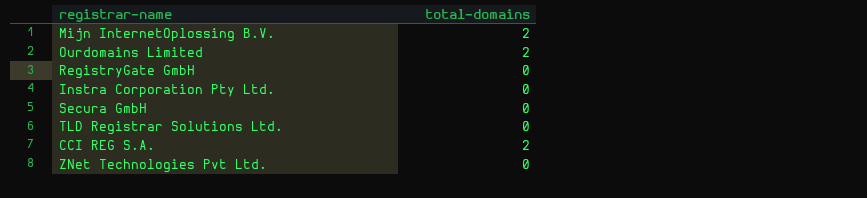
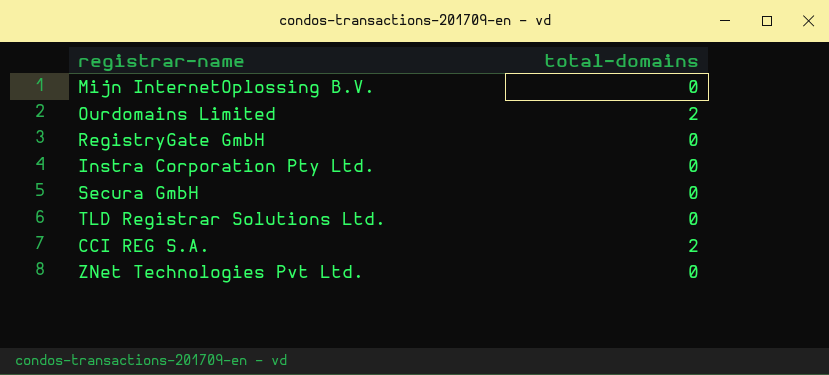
Mijn InternetOplossing B.V. | total-domains: 2 -> 0

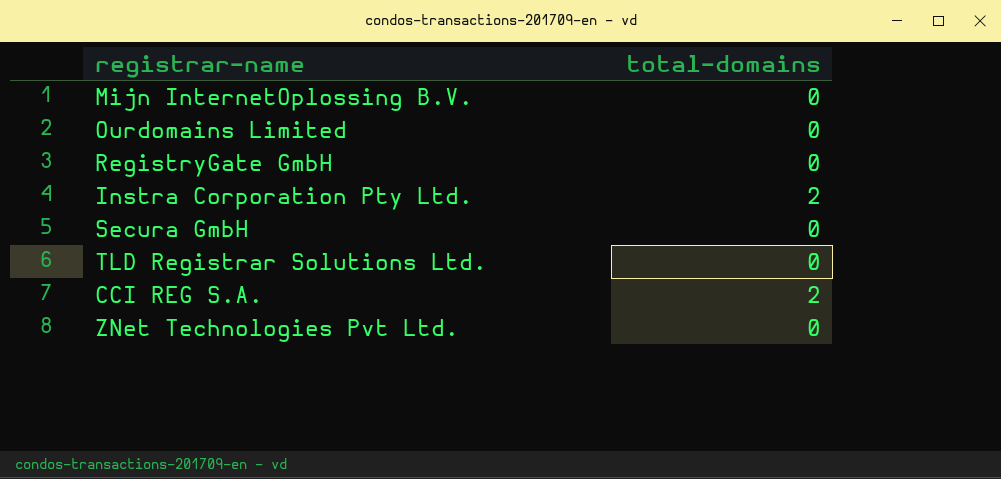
Ourdomains Limited | total-domains: 2 -> 0
Instra Corporation Pty Ltd. | total-domains: 0 -> 2

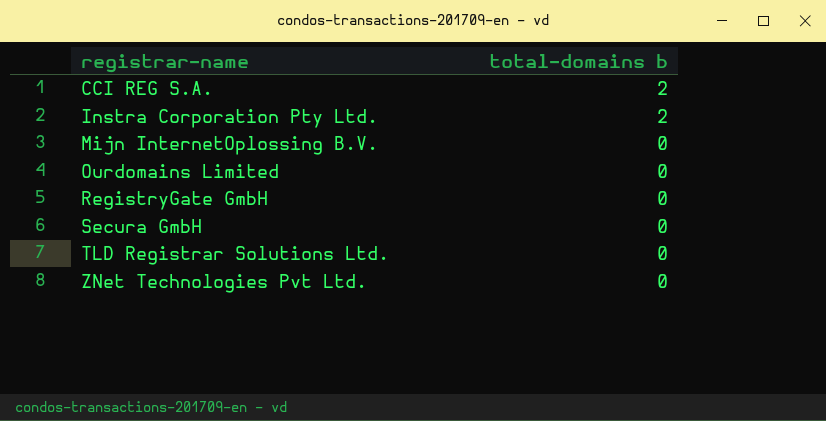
row order: none -> registrar-name ascending
column name: total-domains -> total-domains b

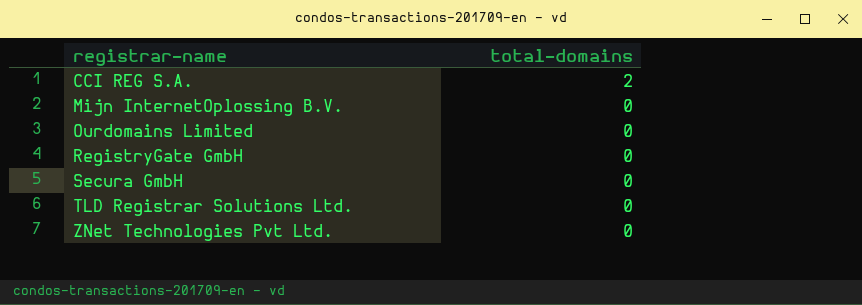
column name: total-domains b -> total-domains
row Instra Corporation Pty Ltd.: 2 -> none

